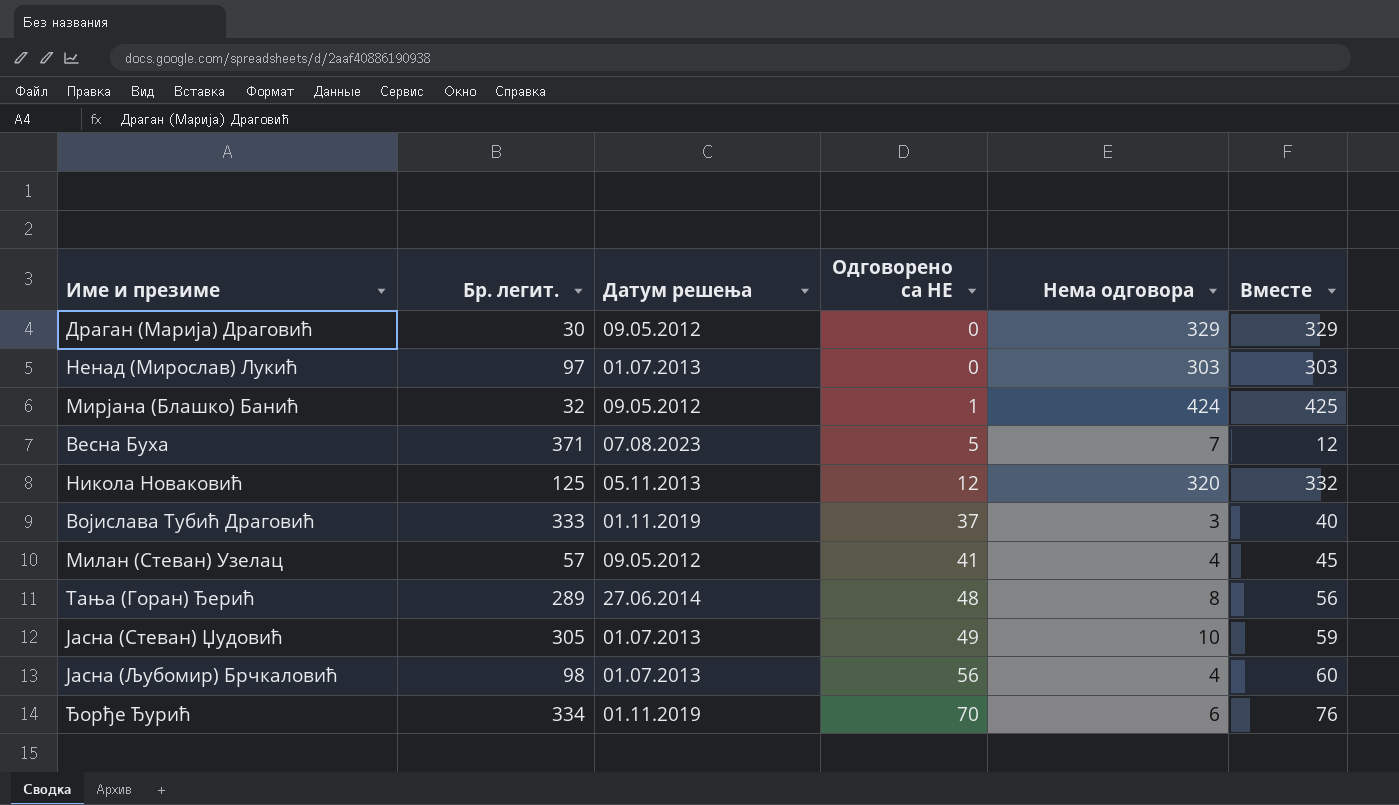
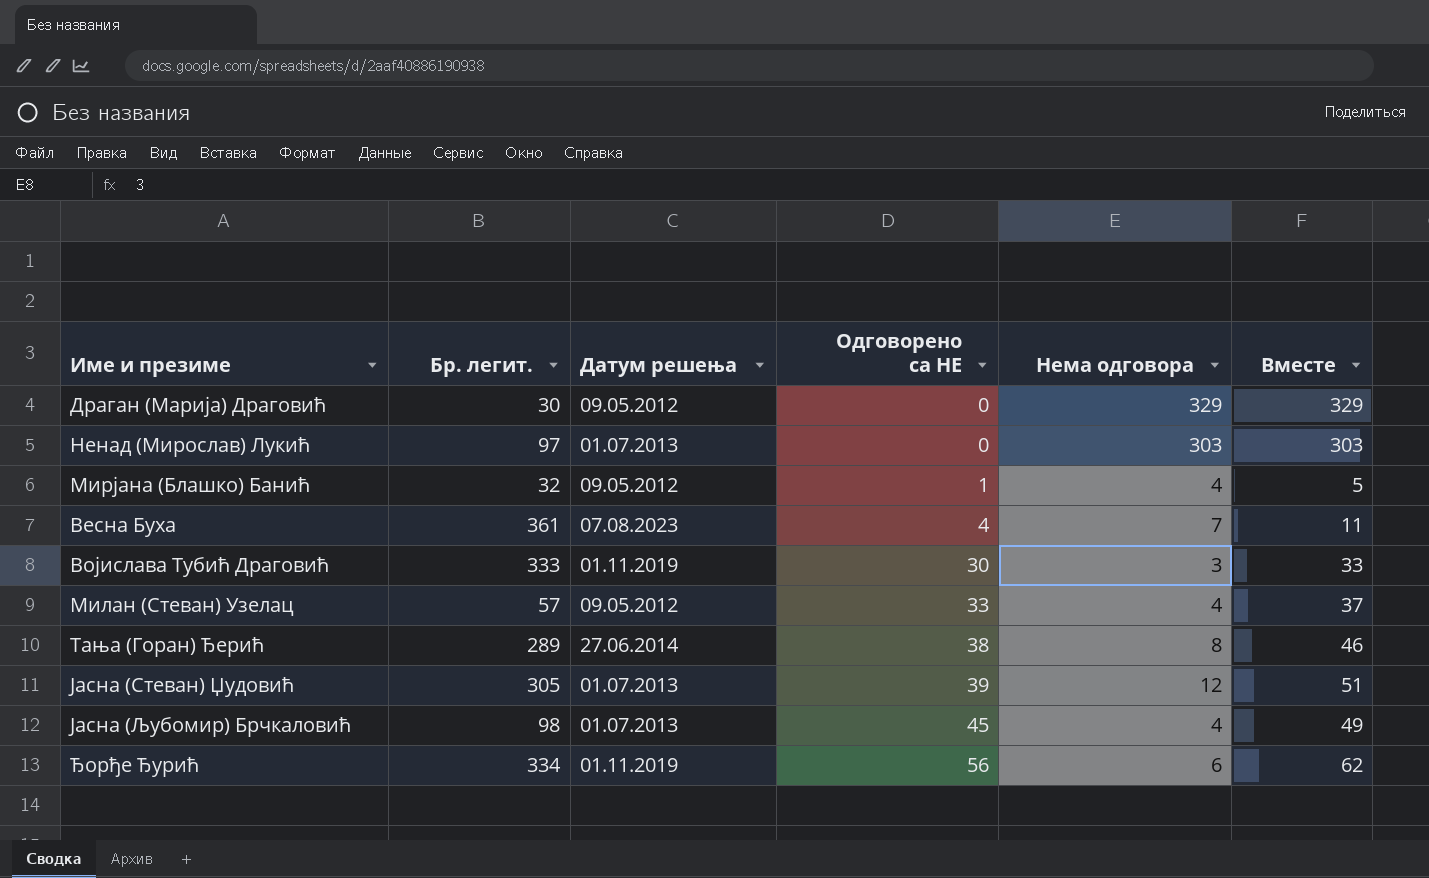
row Никола Новаковић: 125 | 05.11.2013 | 12 | 320 | 332 -> none
Мирјана (Блашко) Банић | Нема одговора: 424 -> 4
Мирјана (Блашко) Банић | Вместе: 425 -> 5
Весна Буха | Бр. легит.: 371 -> 361
Весна Буха | Одговорено са НЕ: 5 -> 4
Весна Буха | Вместе: 12 -> 11
Војислава Тубић Драговић | Одговорено са НЕ: 37 -> 30
Војислава Тубић Драговић | Вместе: 40 -> 33
Милан (Стеван) Узелац | Одговорено са НЕ: 41 -> 33
Милан (Стеван) Узелац | Вместе: 45 -> 37
Тања (Горан) Ђерић | Одговорено са НЕ: 48 -> 38
Тања (Горан) Ђерић | Вместе: 56 -> 46
Јасна (Стеван) Џудовић | Одговорено са НЕ: 49 -> 39
Јасна (Стеван) Џудовић | Нема одговора: 10 -> 12
Јасна (Стеван) Џудовић | Вместе: 59 -> 51
Јасна (Љубомир) Брчкаловић | Одговорено са НЕ: 56 -> 45
Јасна (Љубомир) Брчкаловић | Вместе: 60 -> 49
Ђорђе Ђурић | Одговорено са НЕ: 70 -> 56
Ђорђе Ђурић | Вместе: 76 -> 62

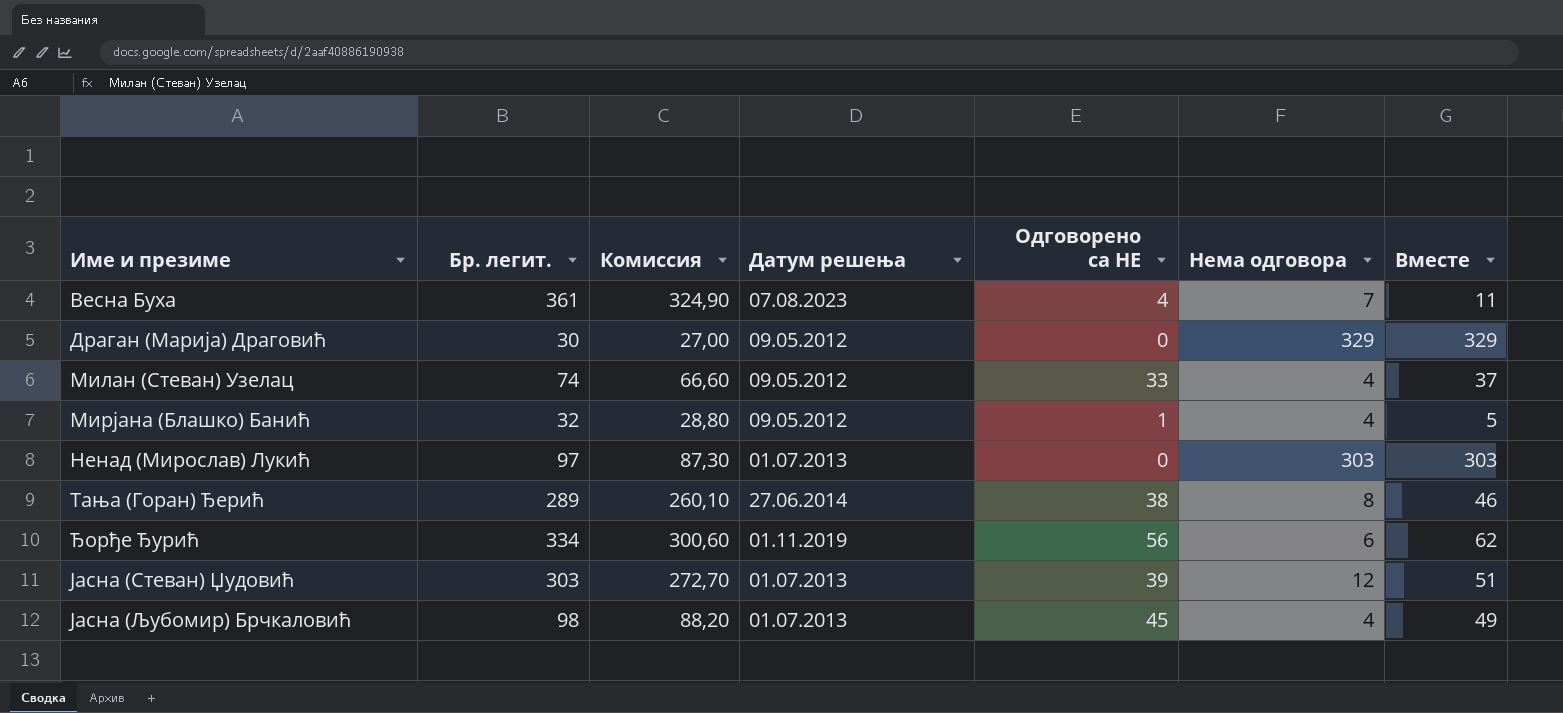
row order: Одговорено са НЕ ascending -> Име и презиме ascending
column Комиссия | formula: none -> [Бр. легит.] * 0,9
row Војислава Тубић Драговић: 333 | 01.11.2019 | 30 | 3 | 33 -> none
Милан (Стеван) Узелац | Бр. легит.: 57 -> 74
Јасна (Стеван) Џудовић | Бр. легит.: 305 -> 303

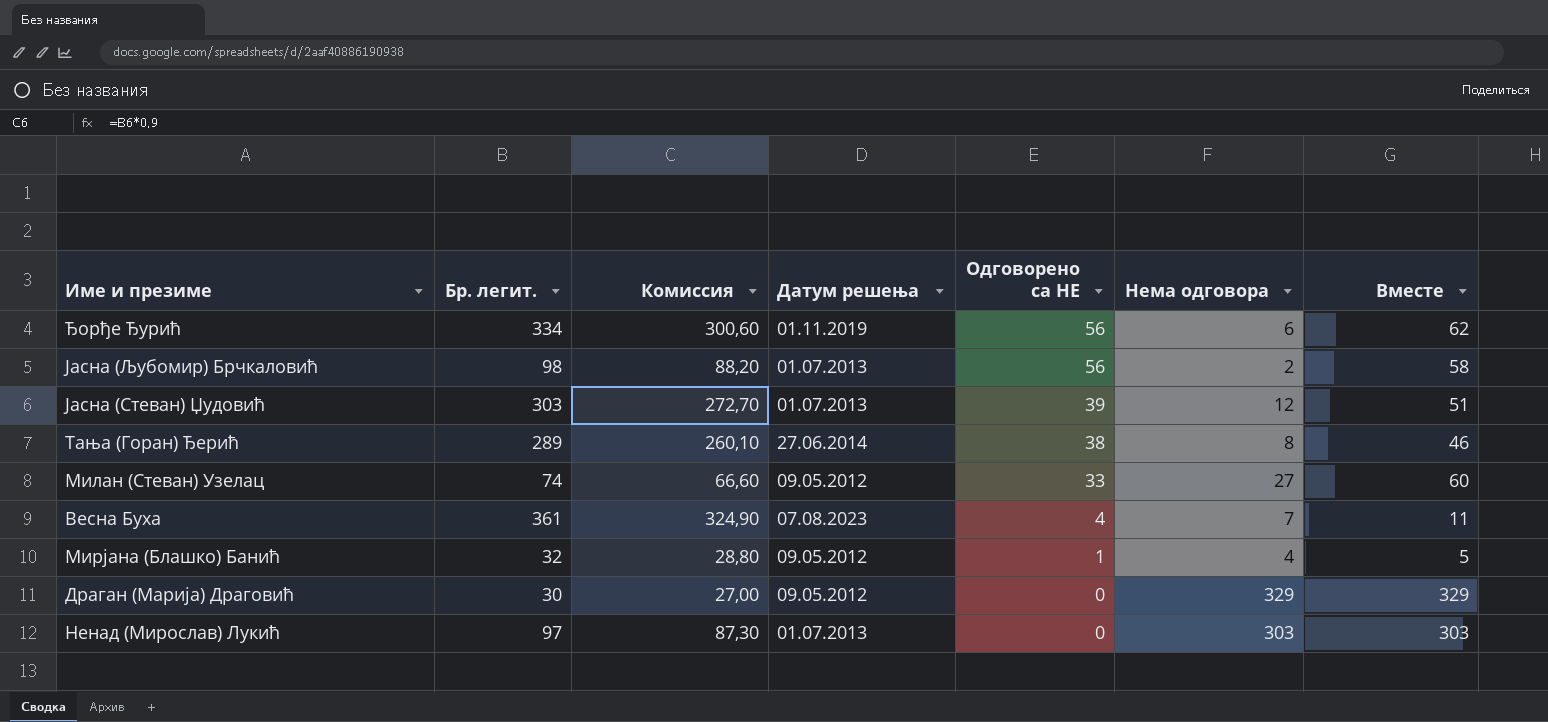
row order: Име и презиме ascending -> Одговорено са НЕ descending
Јасна (Љубомир) Брчкаловић | Одговорено са НЕ: 45 -> 56
Јасна (Љубомир) Брчкаловић | Нема одговора: 4 -> 2
Јасна (Љубомир) Брчкаловић | Вместе: 49 -> 58
Милан (Стеван) Узелац | Нема одговора: 4 -> 27
Милан (Стеван) Узелац | Вместе: 37 -> 60

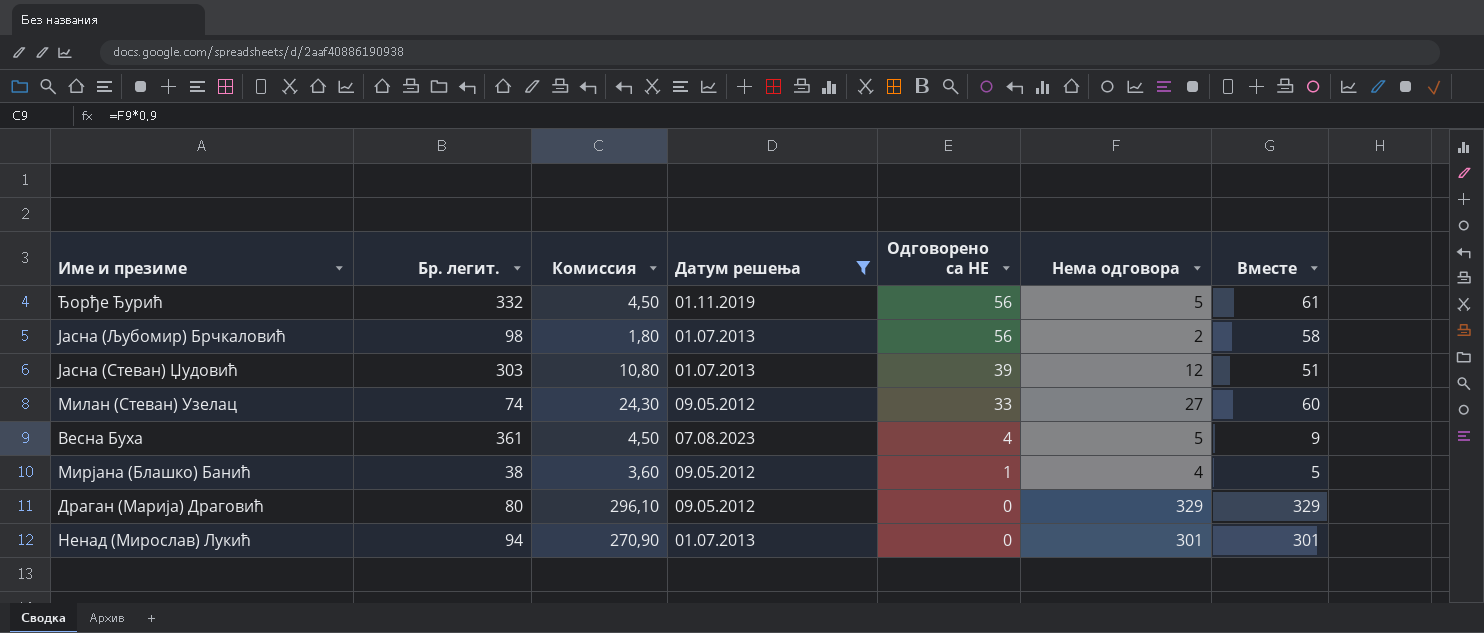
filter: none -> Датум решења != 27.06.2014
column Комиссия | formula: [Бр. легит.] * 0,9 -> [Нема одговора] * 0,9
Ђорђе Ђурић | Бр. легит.: 334 -> 332
Ђорђе Ђурић | Нема одговора: 6 -> 5
Ђорђе Ђурић | Вместе: 62 -> 61
Весна Буха | Нема одговора: 7 -> 5
Весна Буха | Вместе: 11 -> 9
Мирјана (Блашко) Банић | Бр. легит.: 32 -> 38
Драган (Марија) Драговић | Бр. легит.: 30 -> 80
Ненад (Мирослав) Лукић | Бр. легит.: 97 -> 94
Ненад (Мирослав) Лукић | Нема одговора: 303 -> 301
Ненад (Мирослав) Лукић | Вместе: 303 -> 301

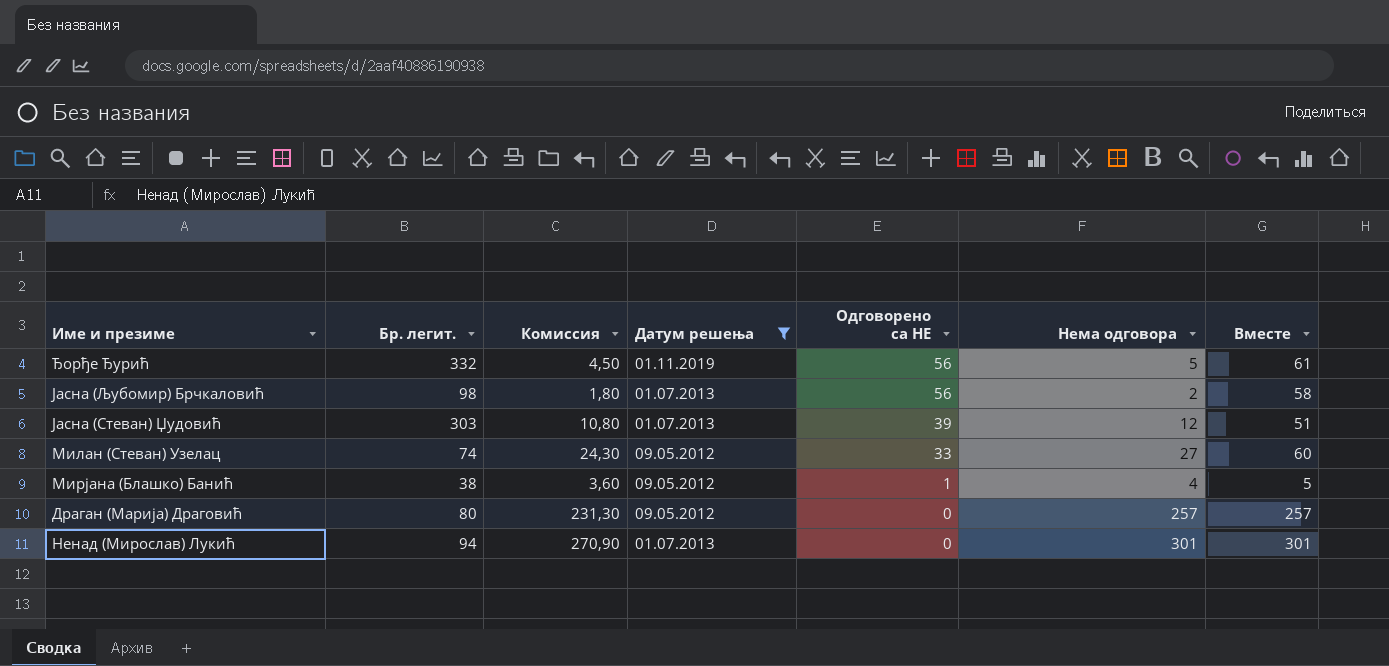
row Весна Буха: 361 | 4,50 | 07.08.2023 | 4 | 5 | 9 -> none
Драган (Марија) Драговић | Комиссия: 296,10 -> 231,30
Драган (Марија) Драговић | Нема одговора: 329 -> 257
Драган (Марија) Драговић | Вместе: 329 -> 257

